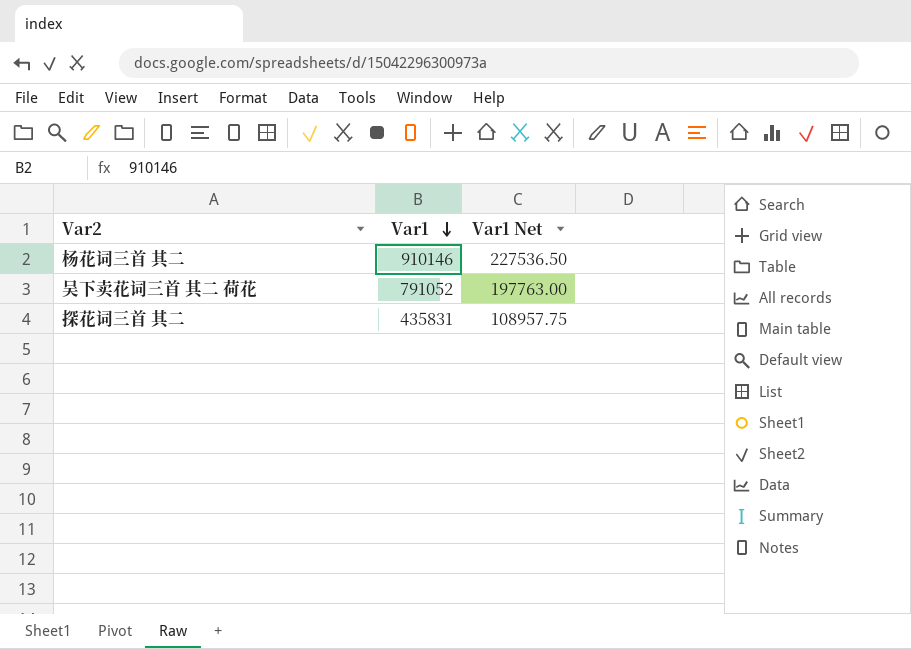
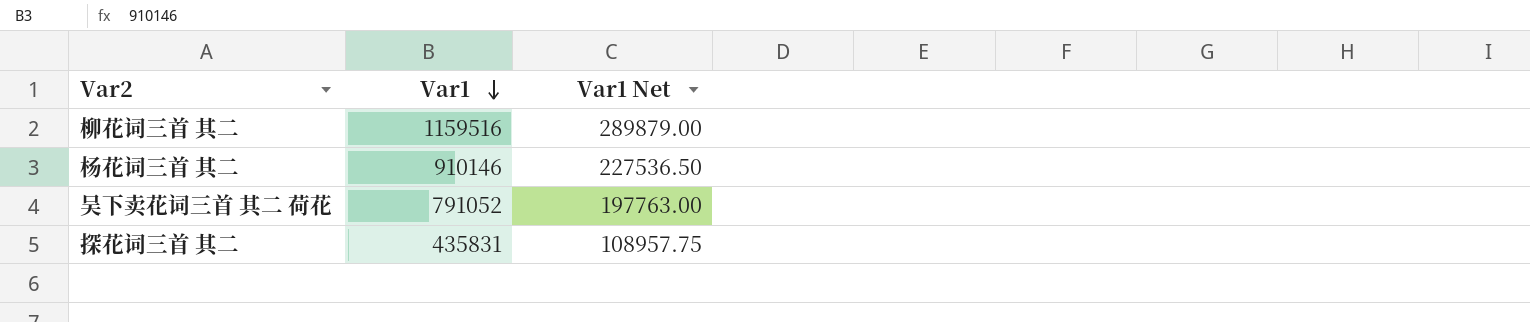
row 柳花词三首 其二: none -> 1159516 | 289879.00

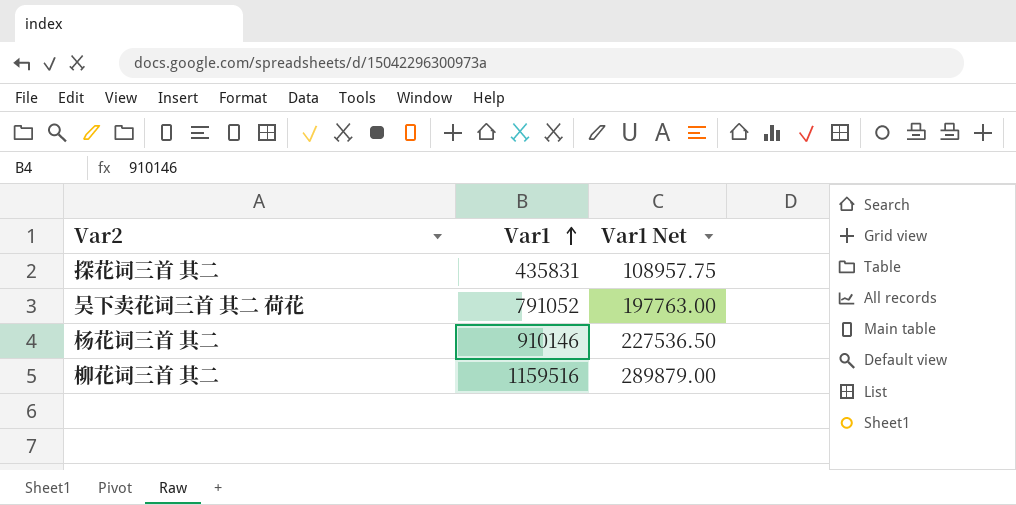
row order: Var1 descending -> Var1 ascending

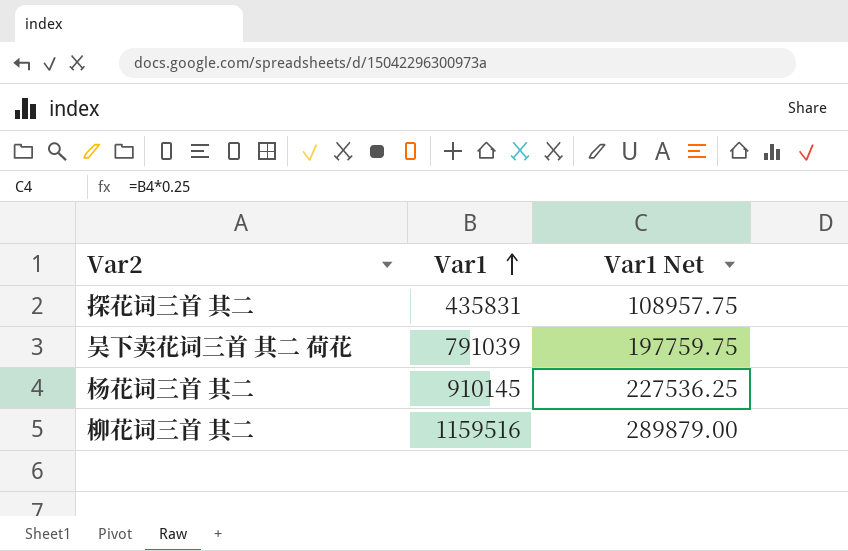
吴下卖花词三首 其二 荷花 | Var1: 791052 -> 791039
吴下卖花词三首 其二 荷花 | Var1 Net: 197763.00 -> 197759.75
杨花词三首 其二 | Var1: 910146 -> 910145
杨花词三首 其二 | Var1 Net: 227536.50 -> 227536.25

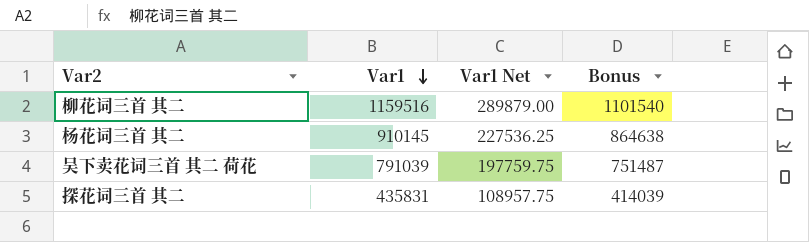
row order: Var1 ascending -> Var1 descending
column Bonus | formula: none -> [Var1] * 0.95

